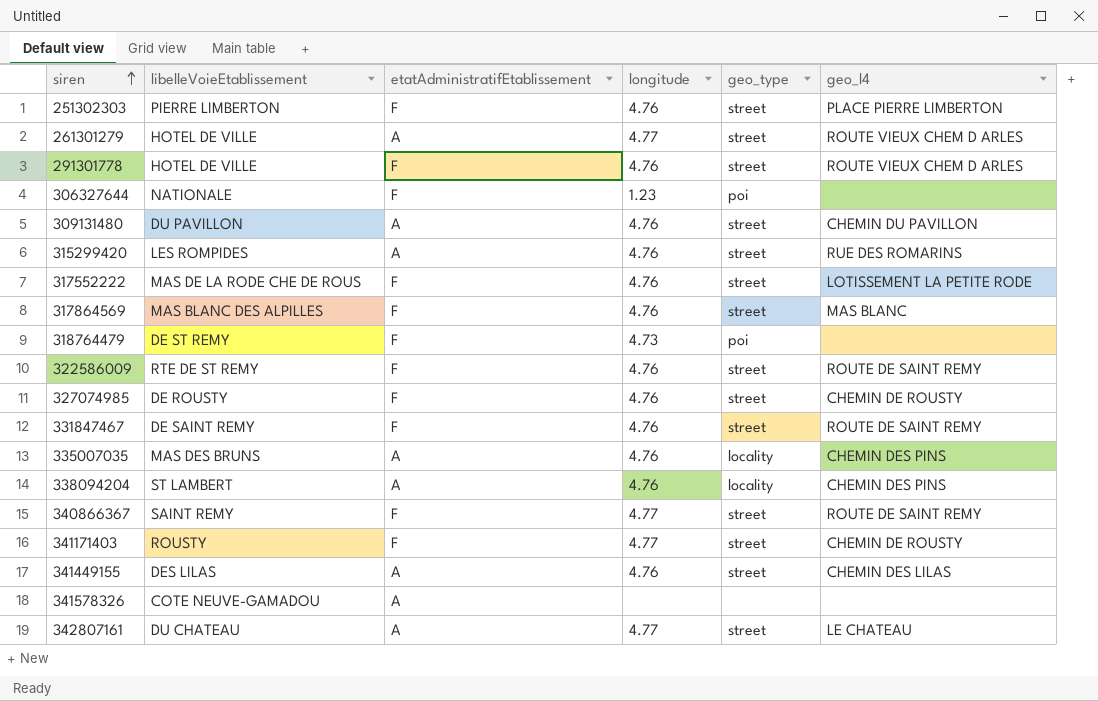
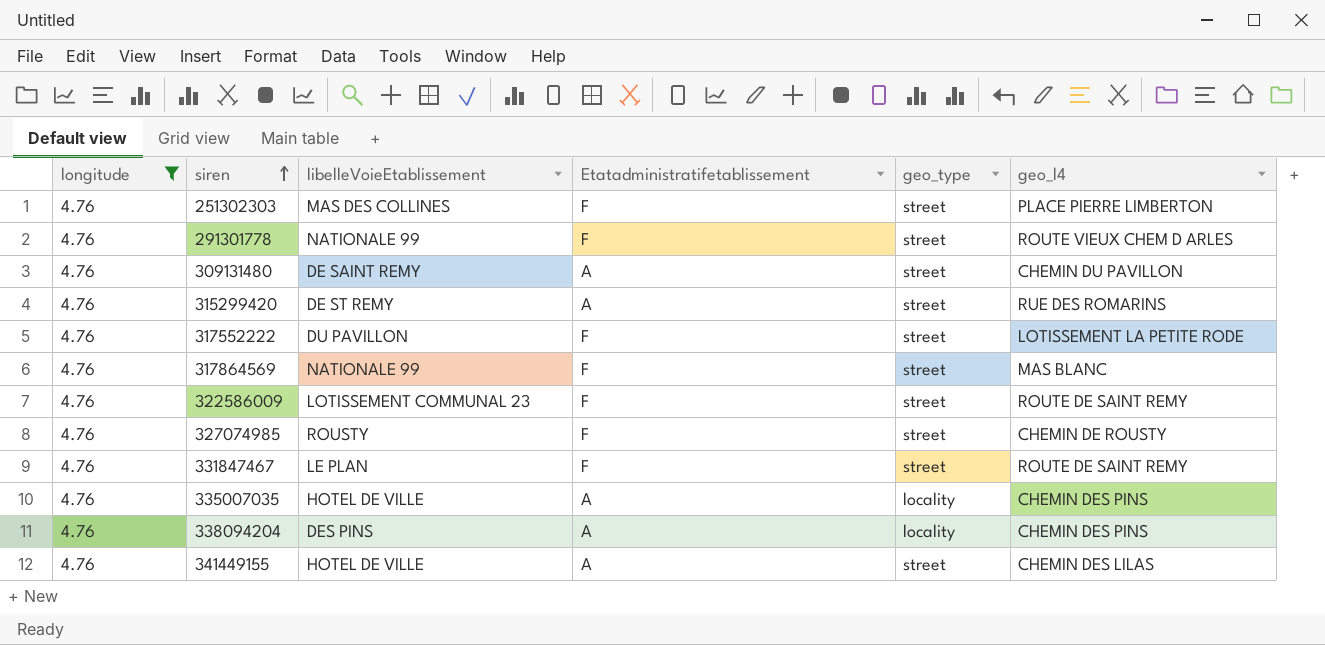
filter: none -> longitude = 4.76
column longitude | position: 4 -> 1
column name: etatAdministratifEtablissement -> Etatadministratifetablissement
251302303 | libelleVoieEtablissement: PIERRE LIMBERTON -> MAS DES COLLINES
291301778 | libelleVoieEtablissement: HOTEL DE VILLE -> NATIONALE 99
309131480 | libelleVoieEtablissement: DU PAVILLON -> DE SAINT REMY
315299420 | libelleVoieEtablissement: LES ROMPIDES -> DE ST REMY
317552222 | libelleVoieEtablissement: MAS DE LA RODE CHE DE ROUS -> DU PAVILLON
317864569 | libelleVoieEtablissement: MAS BLANC DES ALPILLES -> NATIONALE 99
322586009 | libelleVoieEtablissement: RTE DE ST REMY -> LOTISSEMENT COMMUNAL 23
327074985 | libelleVoieEtablissement: DE ROUSTY -> ROUSTY
331847467 | libelleVoieEtablissement: DE SAINT REMY -> LE PLAN
335007035 | libelleVoieEtablissement: MAS DES BRUNS -> HOTEL DE VILLE
338094204 | libelleVoieEtablissement: ST LAMBERT -> DES PINS
341449155 | libelleVoieEtablissement: DES LILAS -> HOTEL DE VILLE

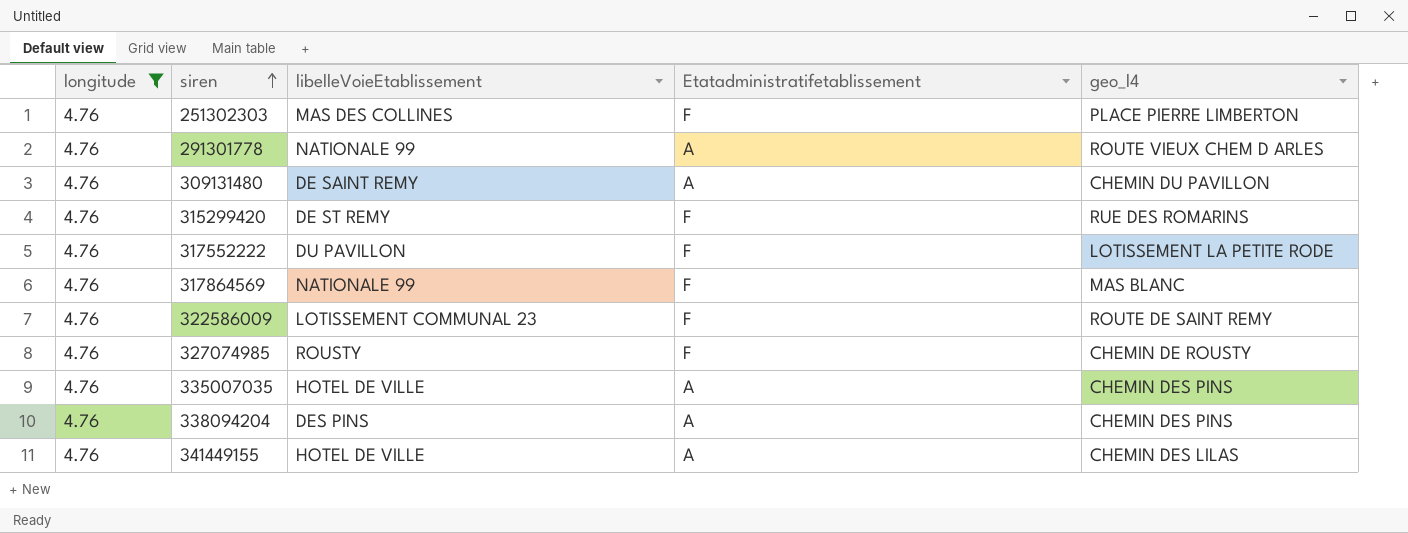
column geo_type | position: 5 -> none
row 331847467: 4.76 | LE PLAN | F | street | ROUTE DE SAINT REMY -> none
291301778 | Etatadministratifetablissement: F -> A
315299420 | Etatadministratifetablissement: A -> F

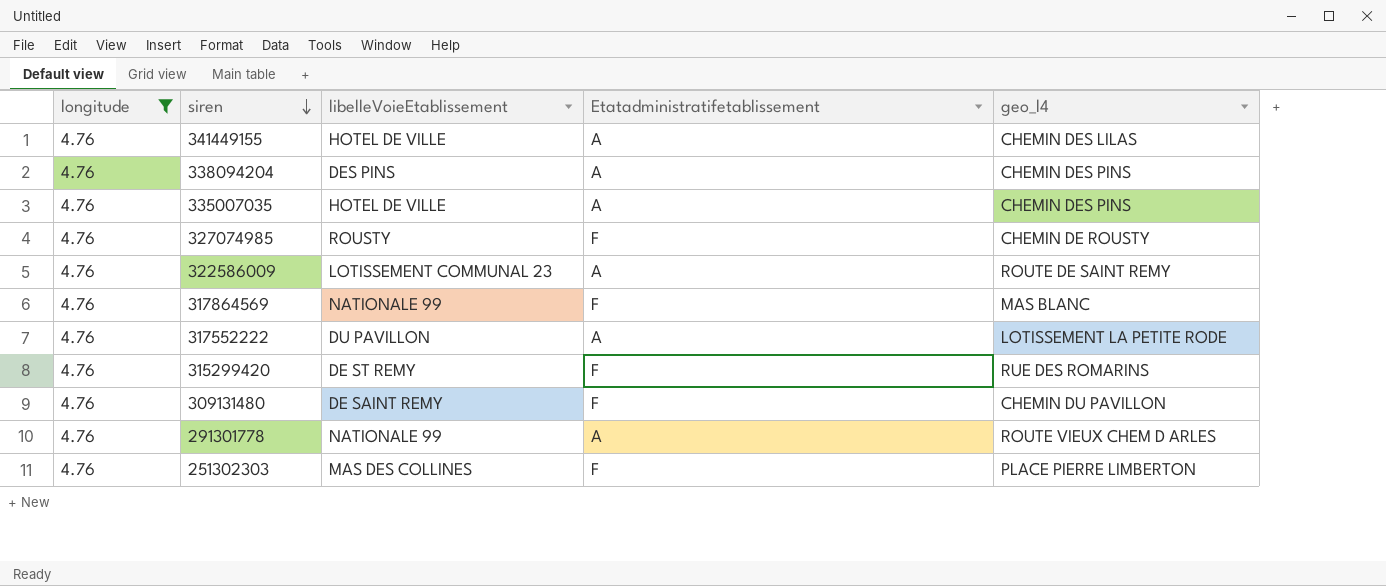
row order: siren ascending -> siren descending
322586009 | Etatadministratifetablissement: F -> A
317552222 | Etatadministratifetablissement: F -> A
309131480 | Etatadministratifetablissement: A -> F

